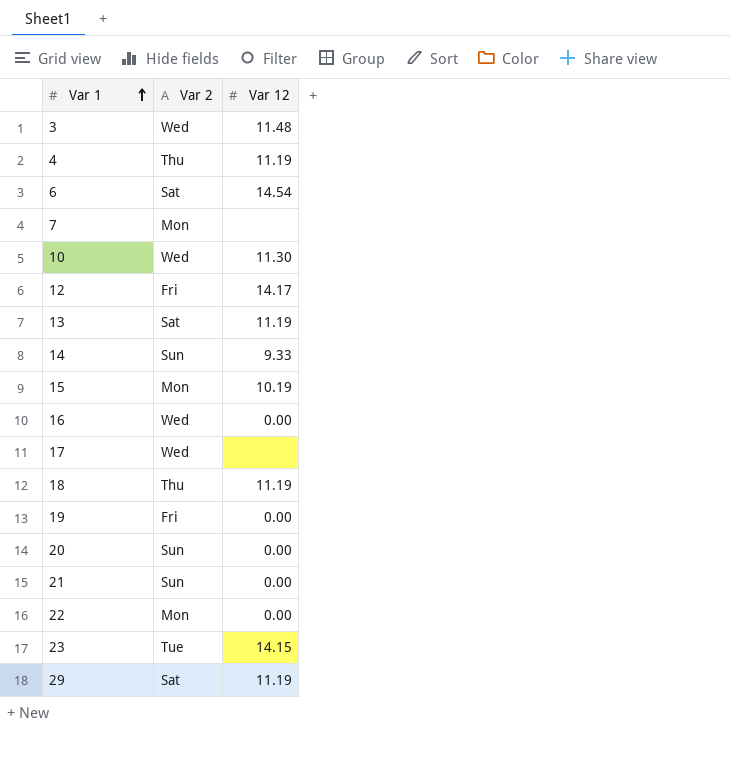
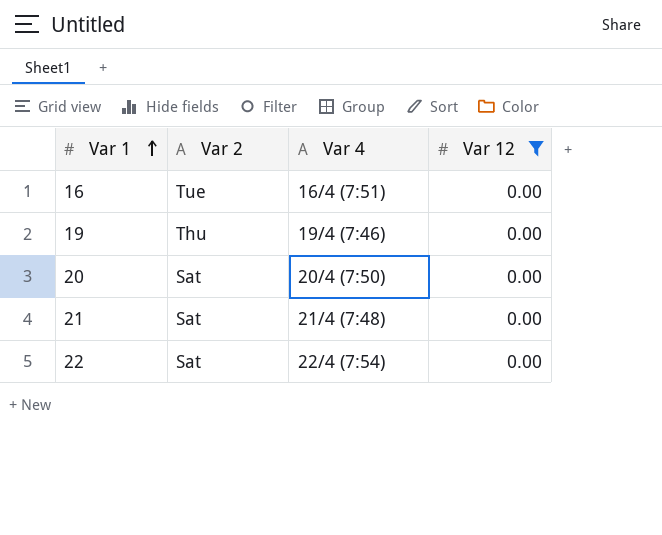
filter: none -> Var 12 = 0.00
column Var 4 | position: none -> 3
16 | Var 2: Wed -> Tue
19 | Var 2: Fri -> Thu
20 | Var 2: Sun -> Sat
21 | Var 2: Sun -> Sat
22 | Var 2: Mon -> Sat

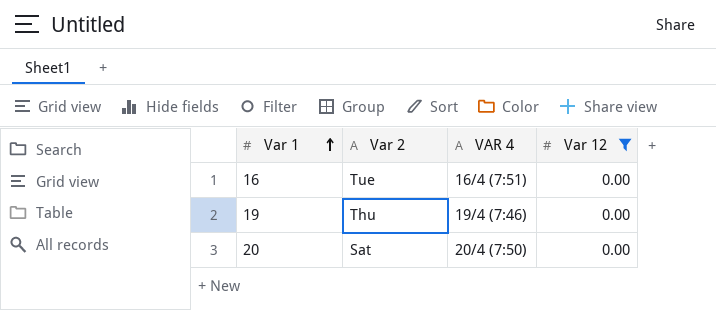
column name: Var 4 -> VAR 4
row 21: Sat | 21/4 (7:48) | 0.00 -> none
row 22: Sat | 22/4 (7:54) | 0.00 -> none

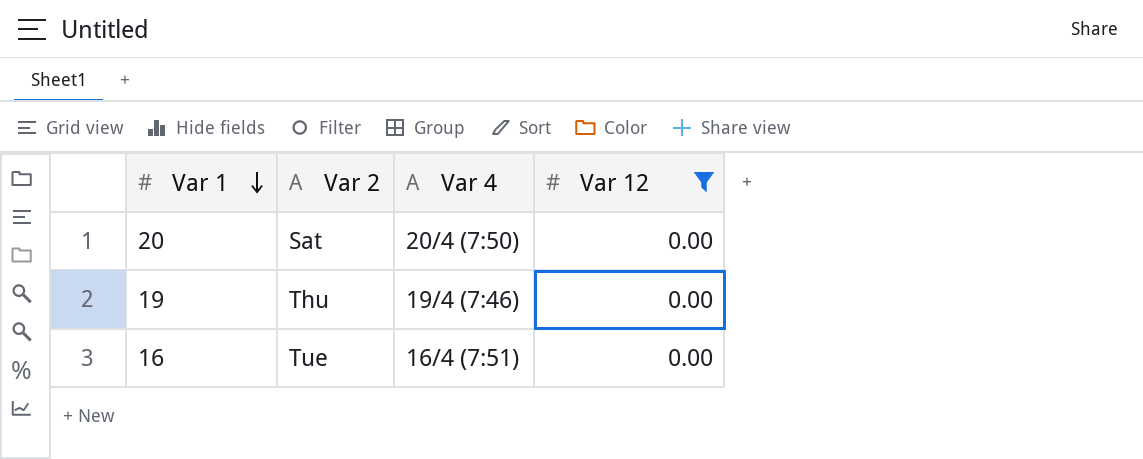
row order: Var 1 ascending -> Var 1 descending
column name: VAR 4 -> Var 4

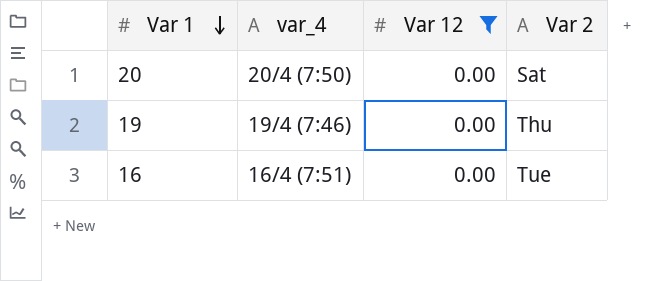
column name: Var 4 -> var_4
column Var 2 | position: 2 -> 4

